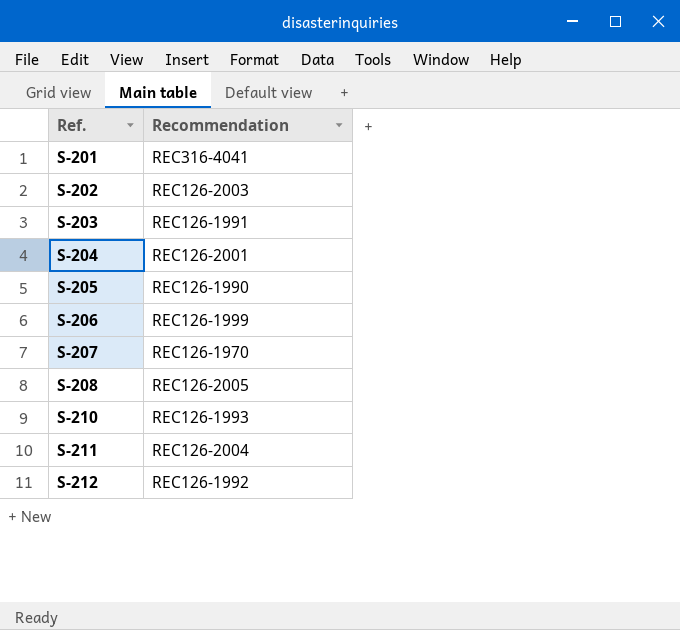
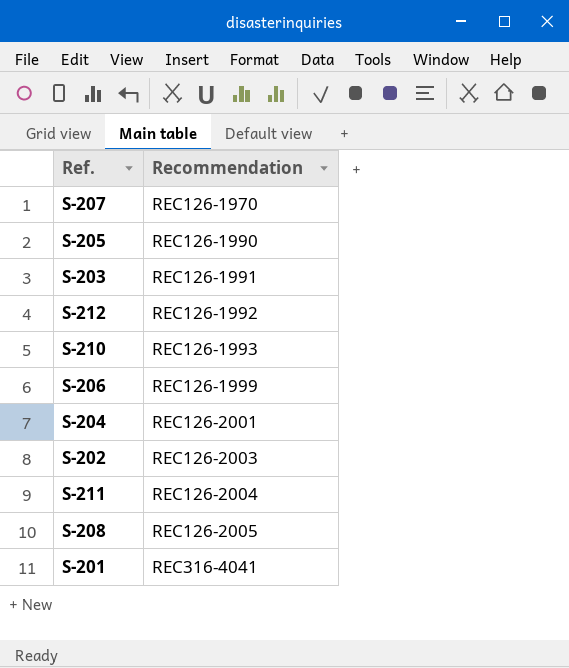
row order: Ref. ascending -> Recommendation ascending

